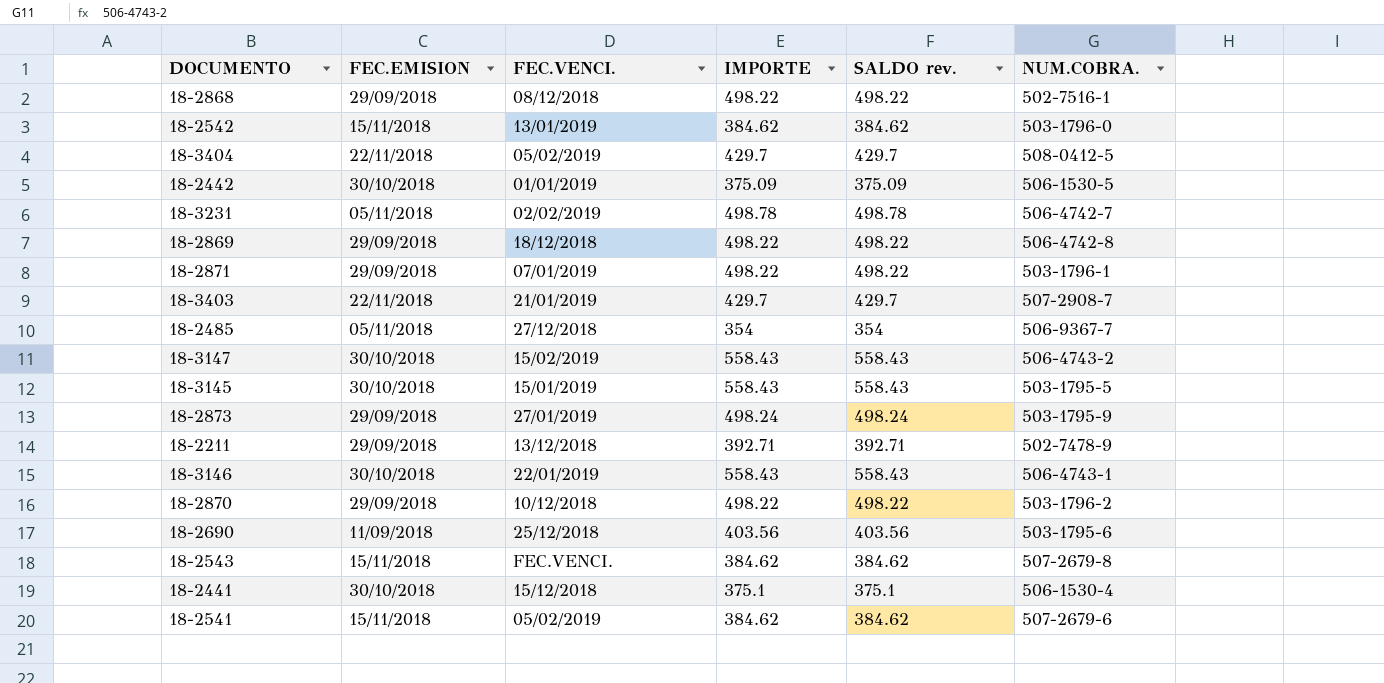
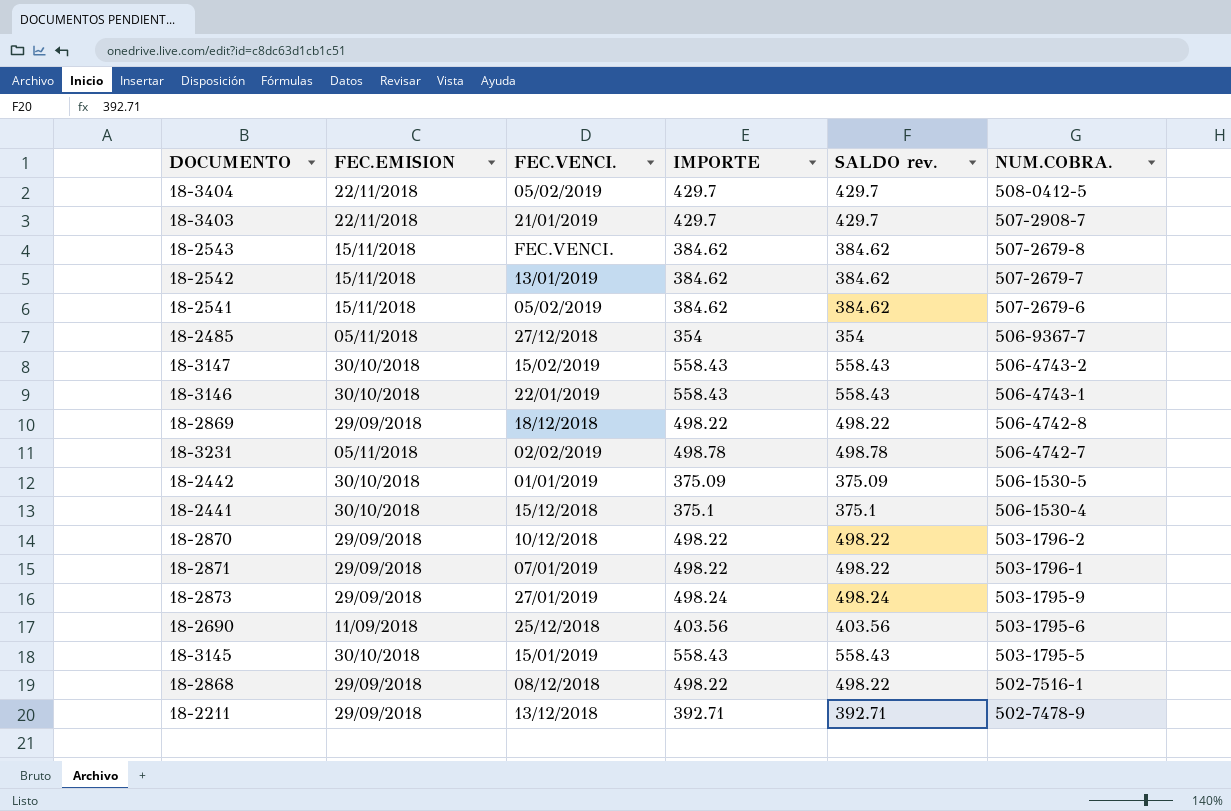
row order: none -> NUM.COBRA. descending
18-2542 | NUM.COBRA.: 503-1796-0 -> 507-2679-7

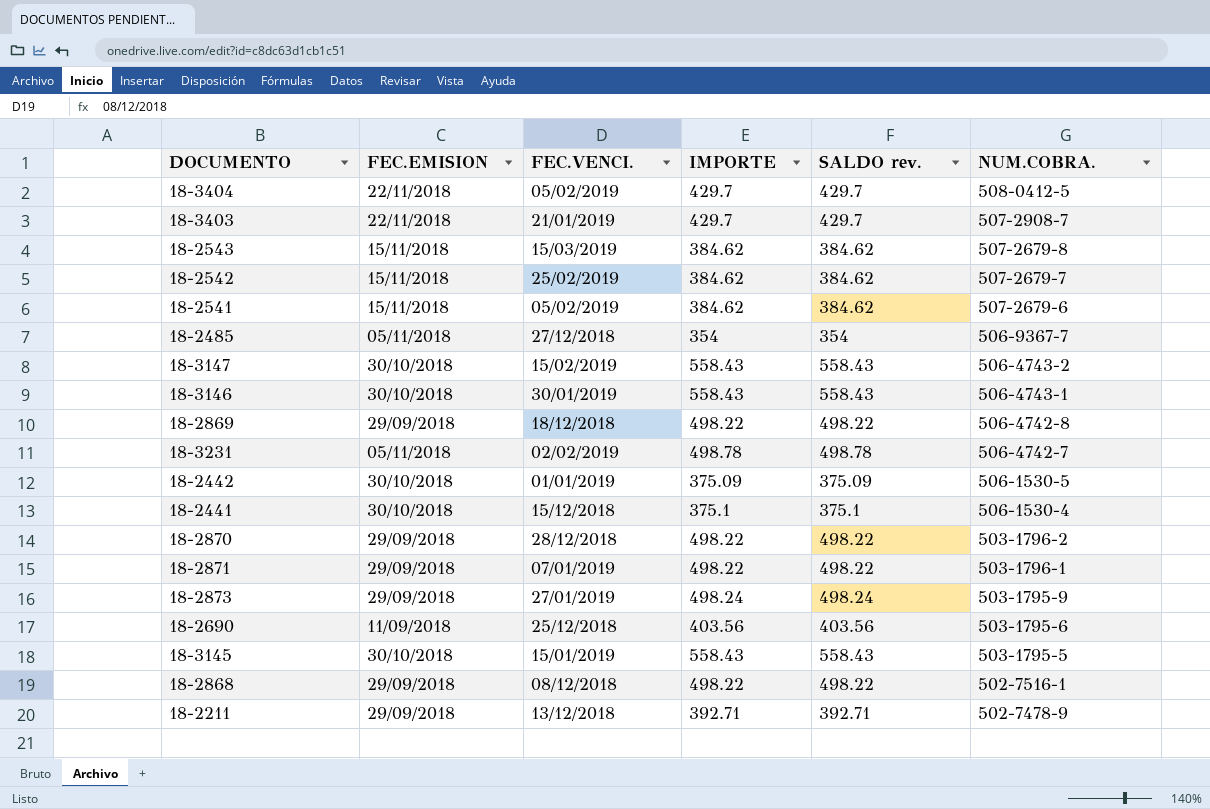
18-2543 | FEC.VENCI.: FEC.VENCI. -> 15/03/2019
18-2542 | FEC.VENCI.: 13/01/2019 -> 25/02/2019
18-3146 | FEC.VENCI.: 22/01/2019 -> 30/01/2019
18-2870 | FEC.VENCI.: 10/12/2018 -> 28/12/2018

